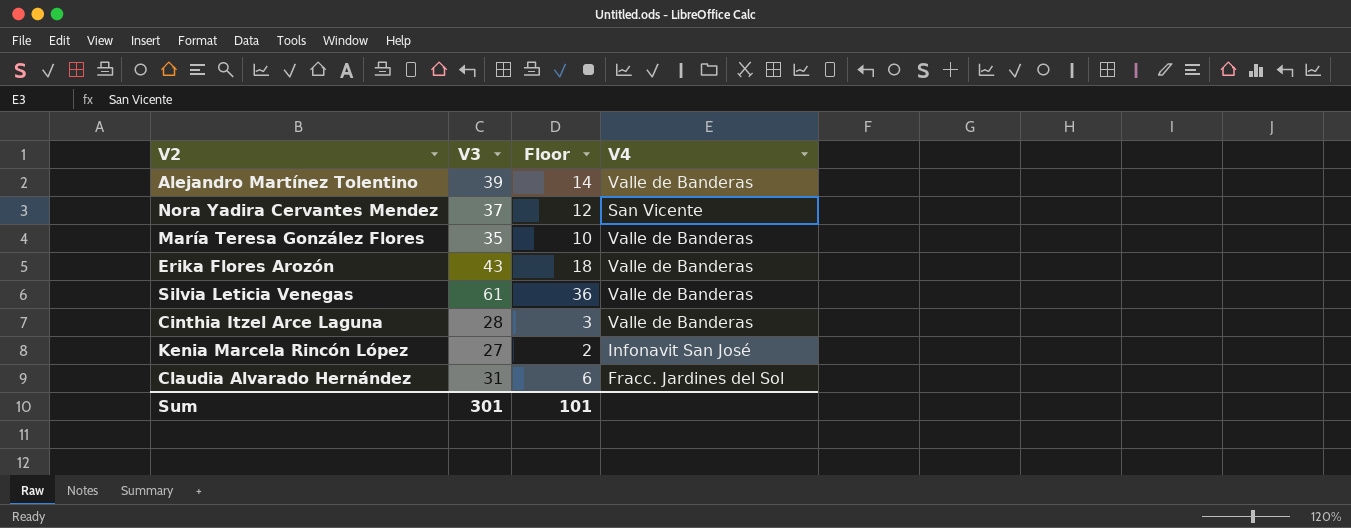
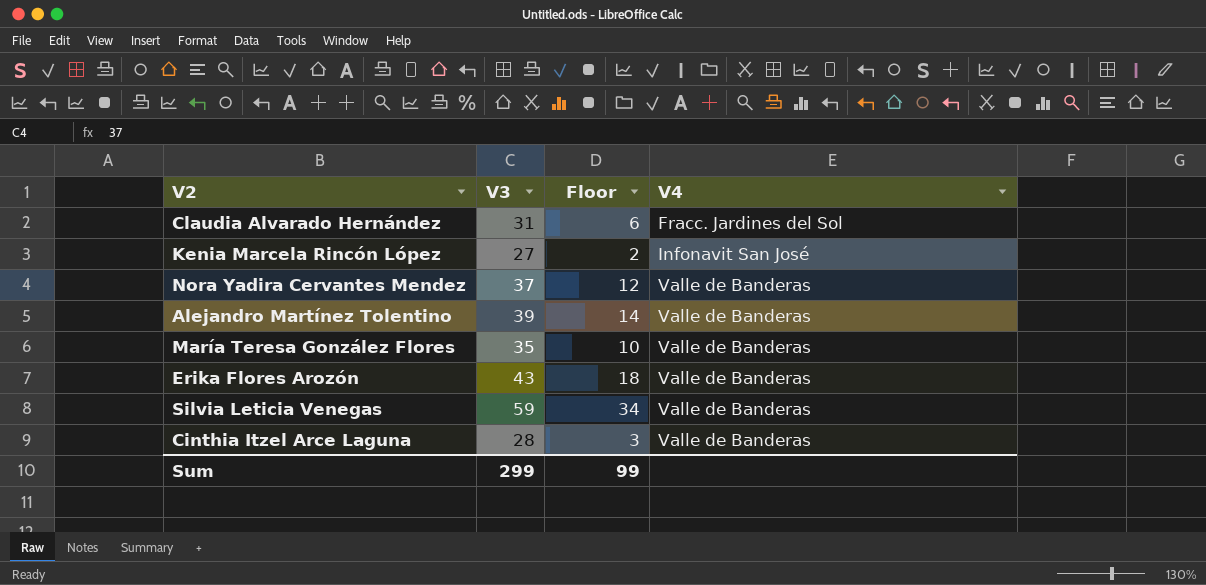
row order: none -> V4 ascending
Nora Yadira Cervantes Mendez | V4: San Vicente -> Valle de Banderas
Silvia Leticia Venegas | V3: 61 -> 59
Silvia Leticia Venegas | Floor: 36 -> 34
Sum | V3: 301 -> 299
Sum | Floor: 101 -> 99

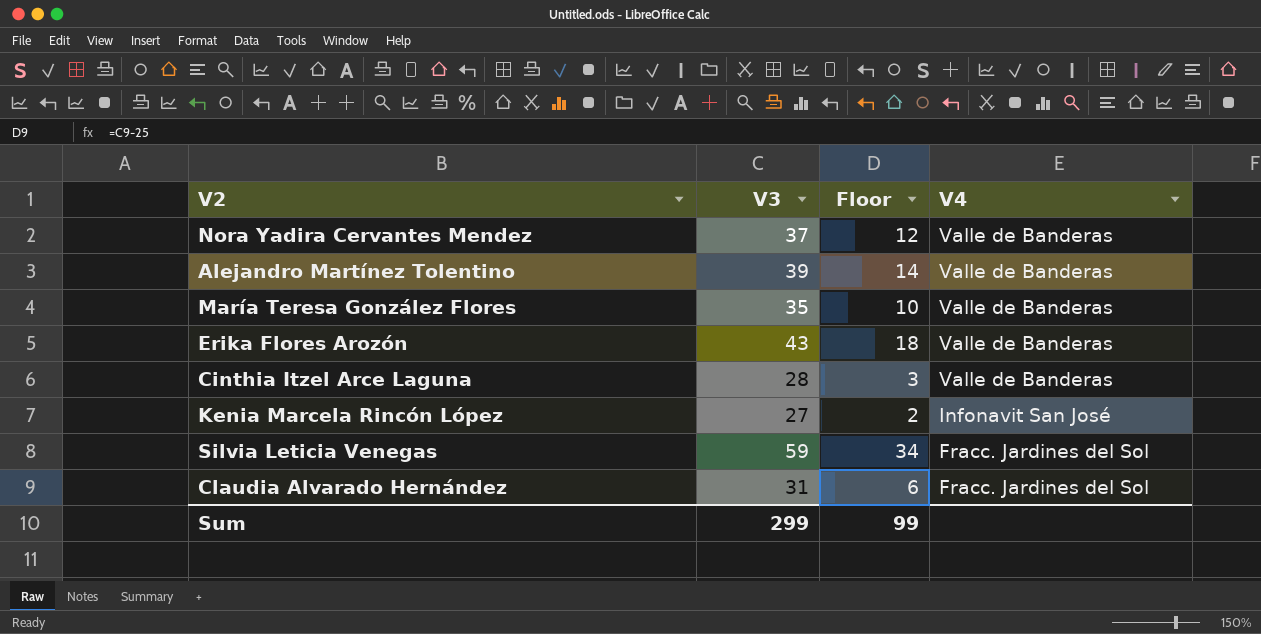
row order: V4 ascending -> V4 descending
Silvia Leticia Venegas | V4: Valle de Banderas -> Fracc. Jardines del Sol

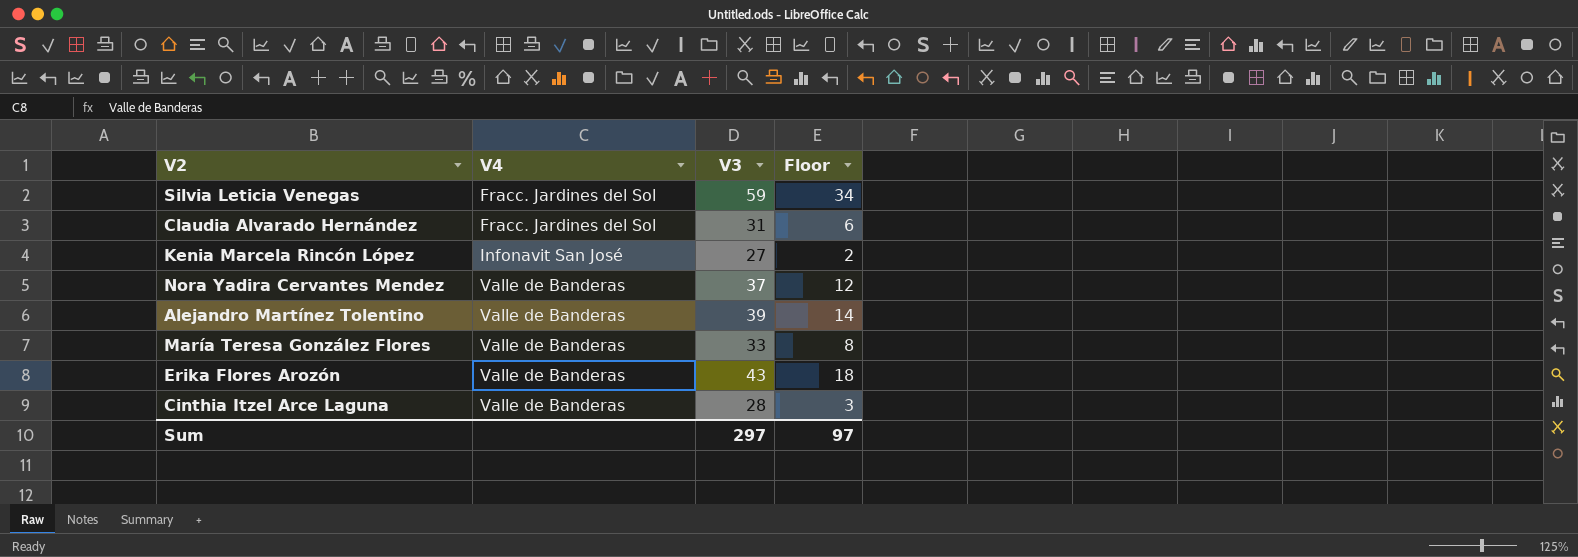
row order: V4 descending -> V4 ascending
column V4 | position: 4 -> 2
María Teresa González Flores | V3: 35 -> 33
María Teresa González Flores | Floor: 10 -> 8
Sum | V3: 299 -> 297
Sum | Floor: 99 -> 97

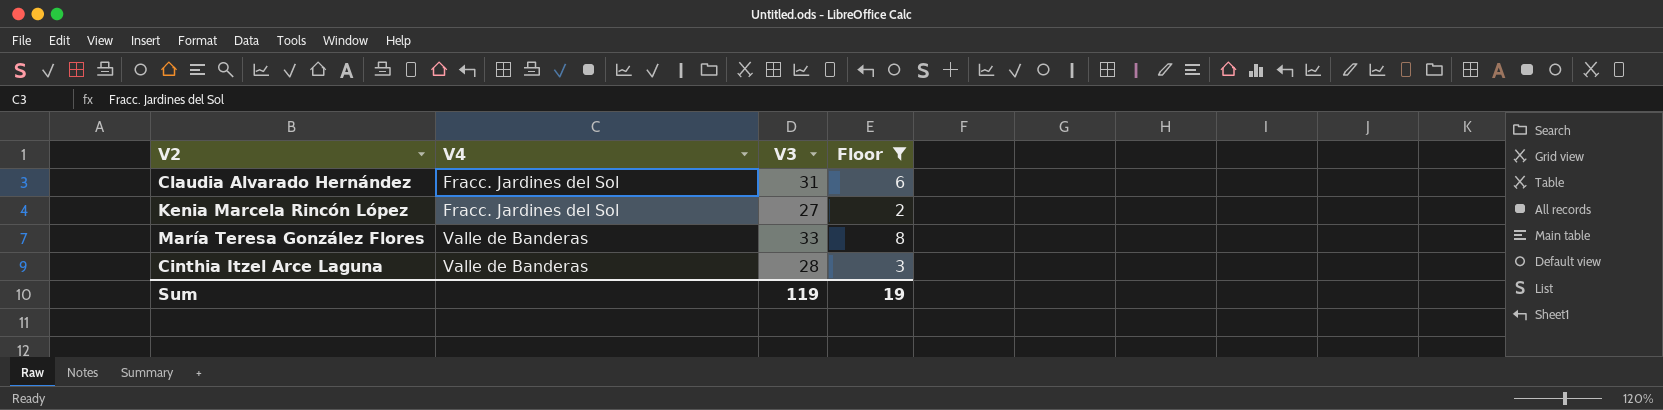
filter: none -> Floor <= 8
Kenia Marcela Rincón López | V4: Infonavit San José -> Fracc. Jardines del Sol
Sum | V3: 297 -> 119
Sum | Floor: 97 -> 19

